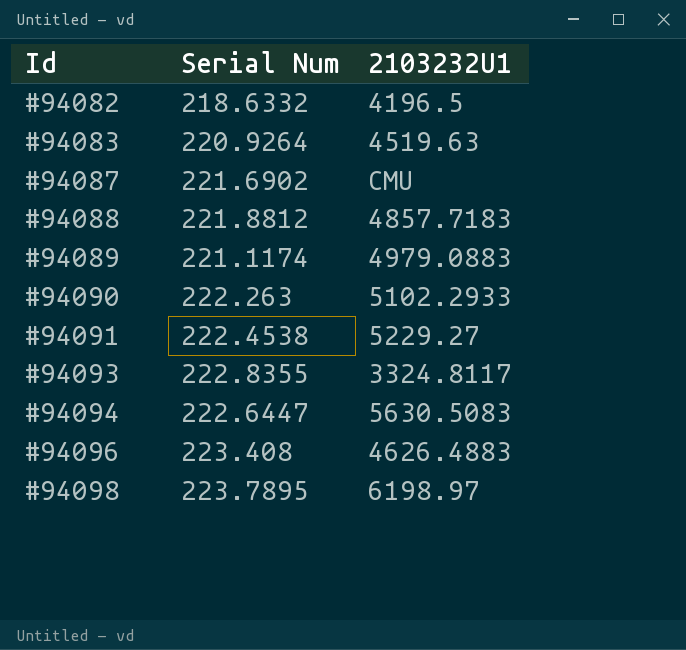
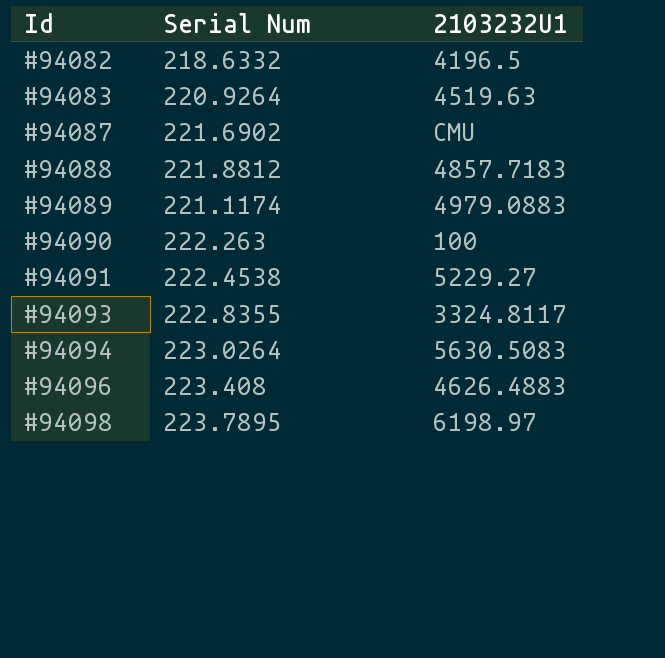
#94090 | 2103232U1: 5102.2933 -> 100
#94094 | Serial Num: 222.6447 -> 223.0264

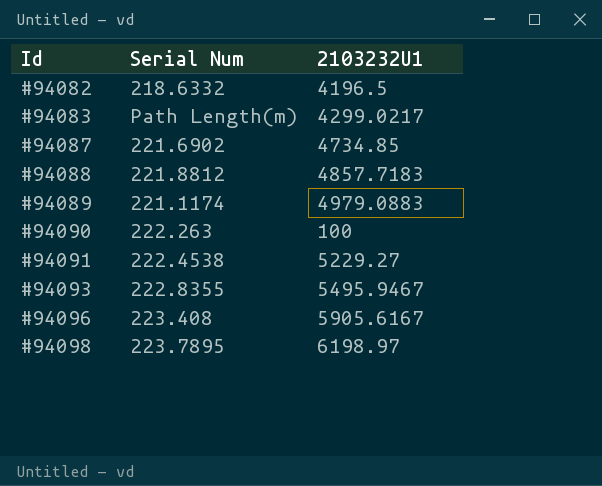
row #94094: 223.0264 | 5630.5083 -> none
#94083 | Serial Num: 220.9264 -> Path Length(m)
#94083 | 2103232U1: 4519.63 -> 4299.0217
#94087 | 2103232U1: CMU -> 4734.85
#94093 | 2103232U1: 3324.8117 -> 5495.9467
#94096 | 2103232U1: 4626.4883 -> 5905.6167

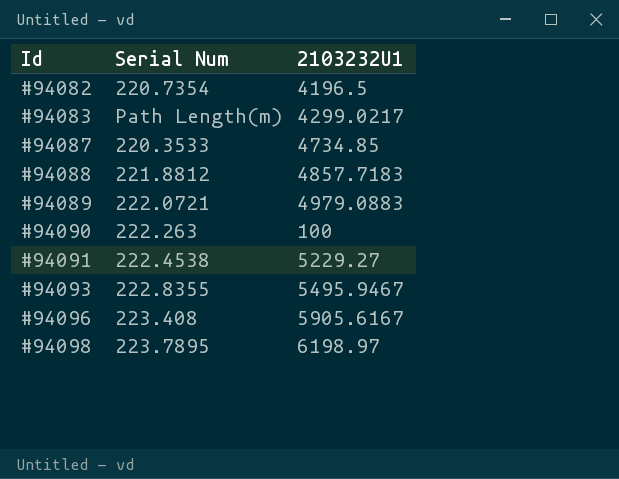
#94082 | Serial Num: 218.6332 -> 220.7354
#94087 | Serial Num: 221.6902 -> 220.3533
#94089 | Serial Num: 221.1174 -> 222.0721

